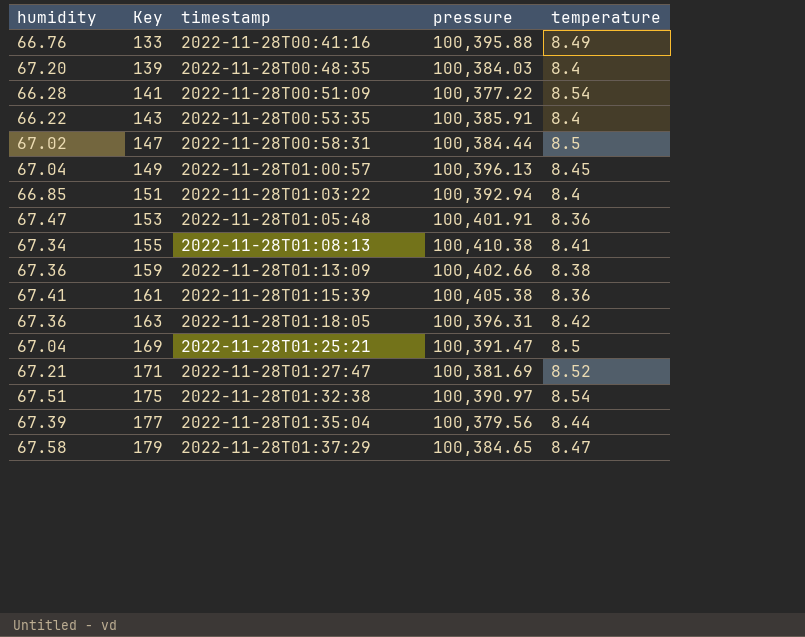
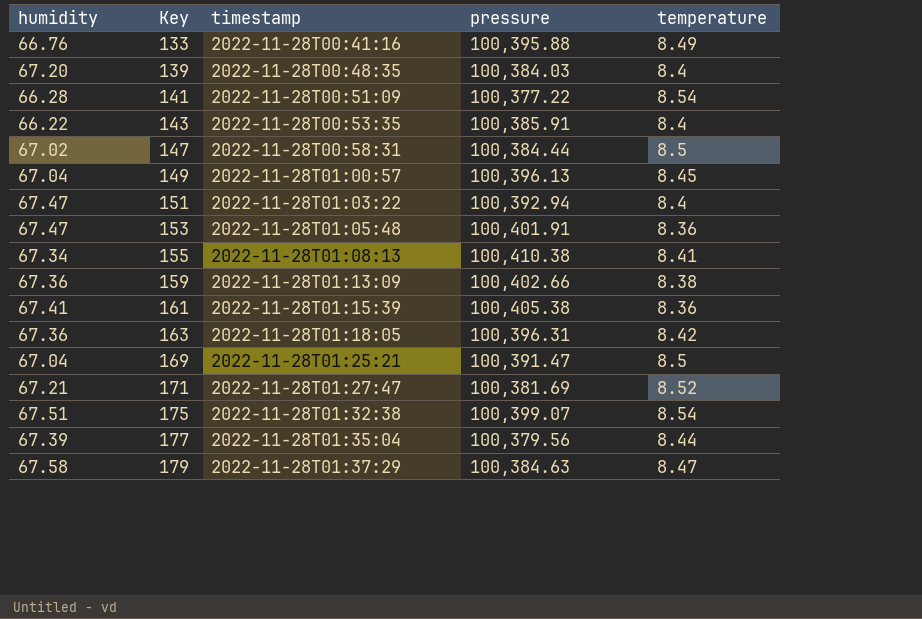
151 | humidity: 66.85 -> 67.47
175 | pressure: 100,390.97 -> 100,399.07
179 | pressure: 100,384.65 -> 100,384.63

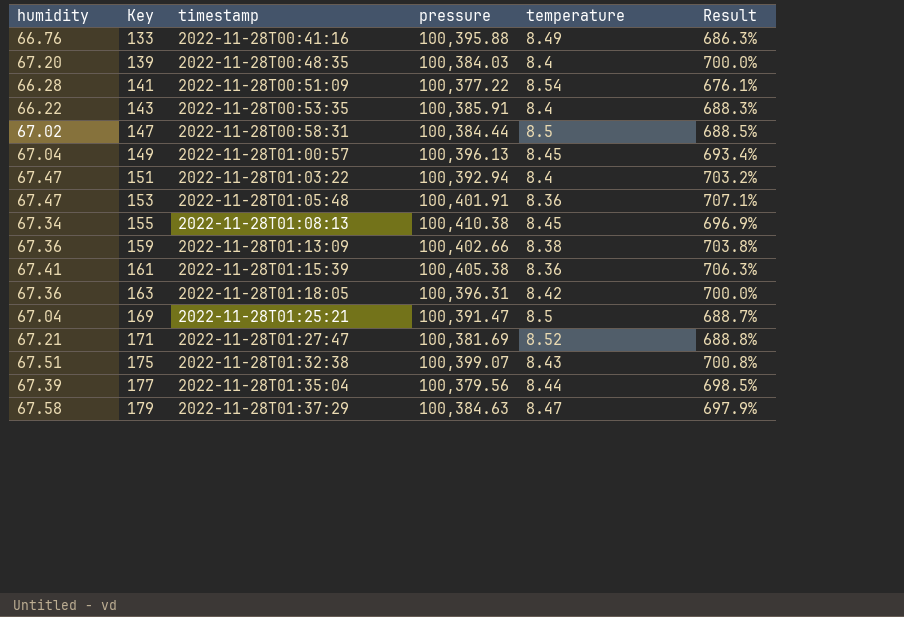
column Result | formula: none -> ([humidity] - [temperature]) / [temperature]
155 | temperature: 8.41 -> 8.45
175 | temperature: 8.54 -> 8.43

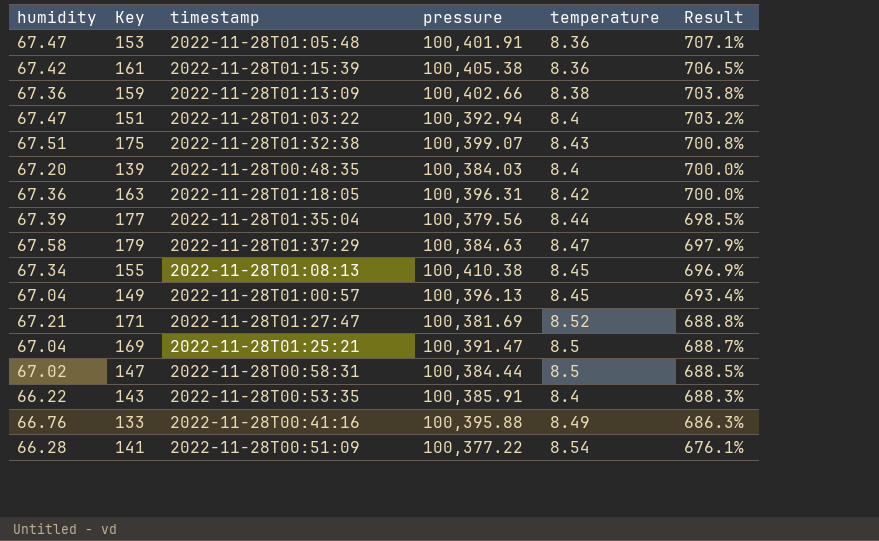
row order: Key ascending -> Result descending
161 | humidity: 67.41 -> 67.42
161 | Result: 706.3% -> 706.5%

